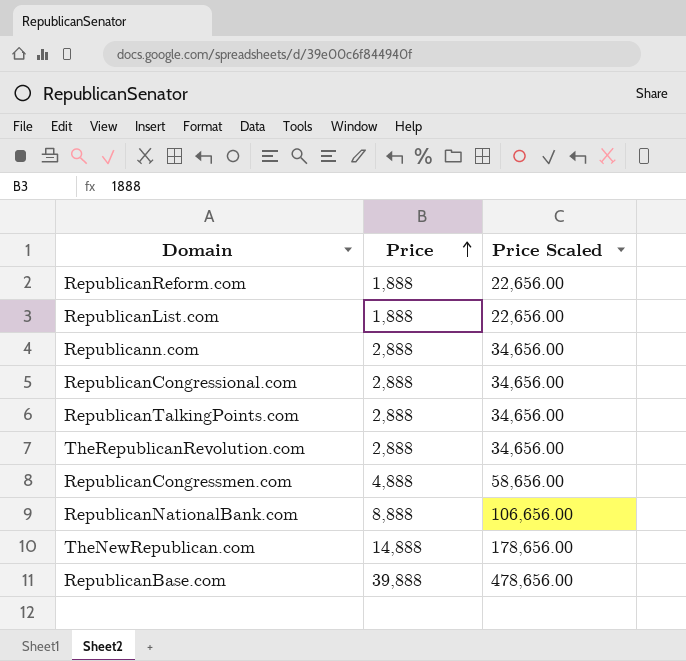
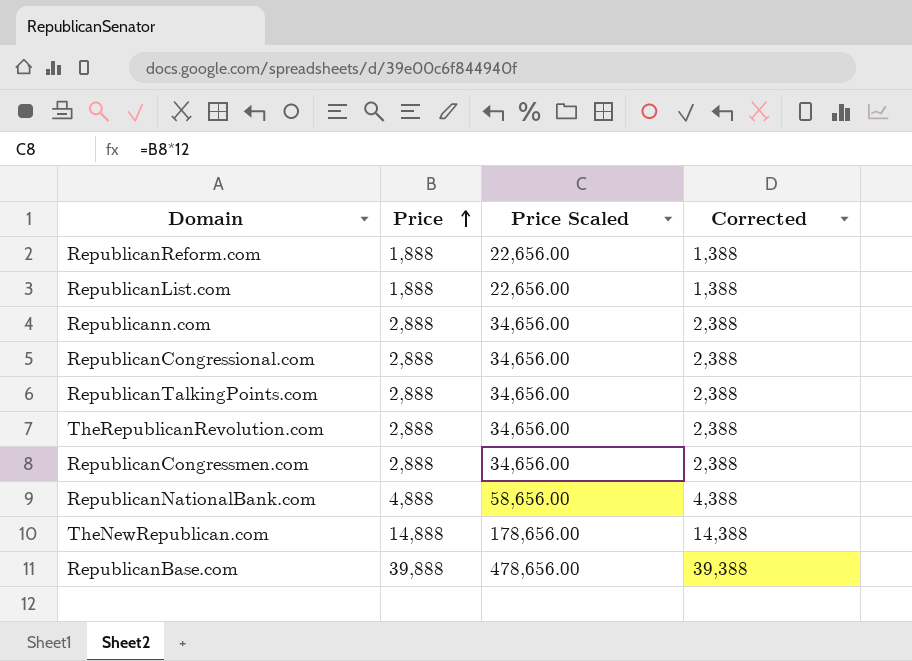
column Corrected | formula: none -> [Price] - 500
RepublicanCongressmen.com | Price: 4,888 -> 2,888
RepublicanCongressmen.com | Price Scaled: 58,656.00 -> 34,656.00
RepublicanNationalBank.com | Price: 8,888 -> 4,888
RepublicanNationalBank.com | Price Scaled: 106,656.00 -> 58,656.00

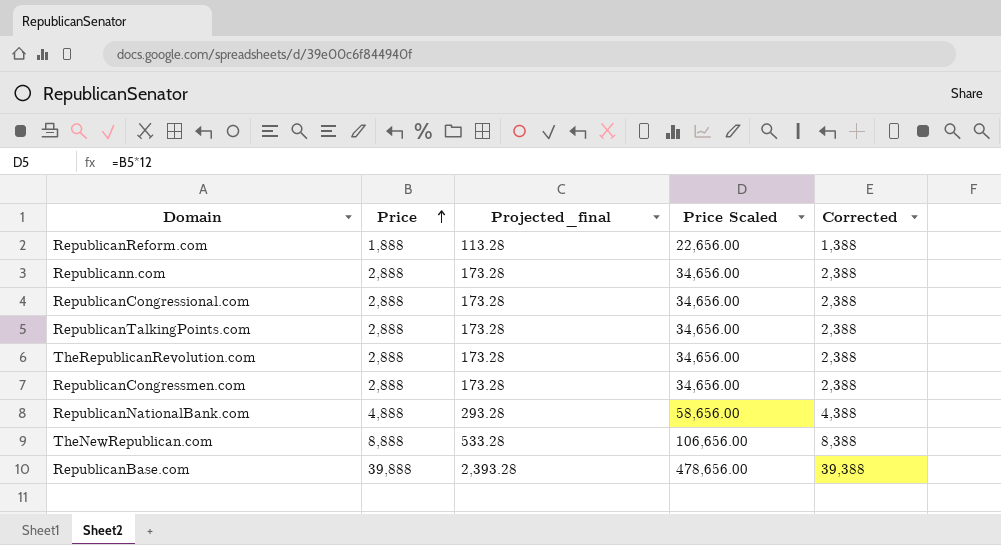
column Projected_final | formula: none -> [Price] * 0.06
row RepublicanList.com: 1,888 | 22,656.00 | 1,388 -> none
TheNewRepublican.com | Price: 14,888 -> 8,888
TheNewRepublican.com | Price Scaled: 178,656.00 -> 106,656.00
TheNewRepublican.com | Corrected: 14,388 -> 8,388

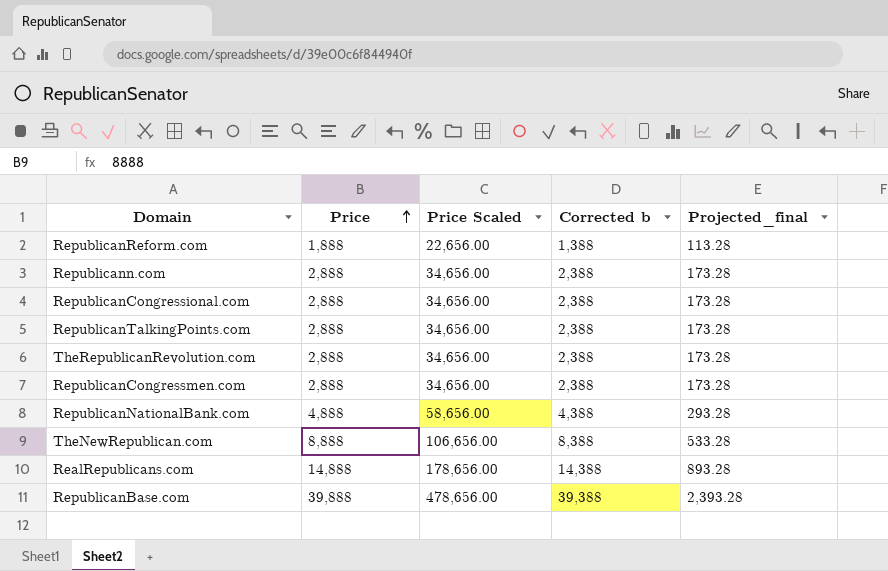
column name: Corrected -> Corrected b
column Projected_final | position: 3 -> 5
row RealRepublicans.com: none -> 14,888 | 178,656.00 | 14,388 | 893.28

